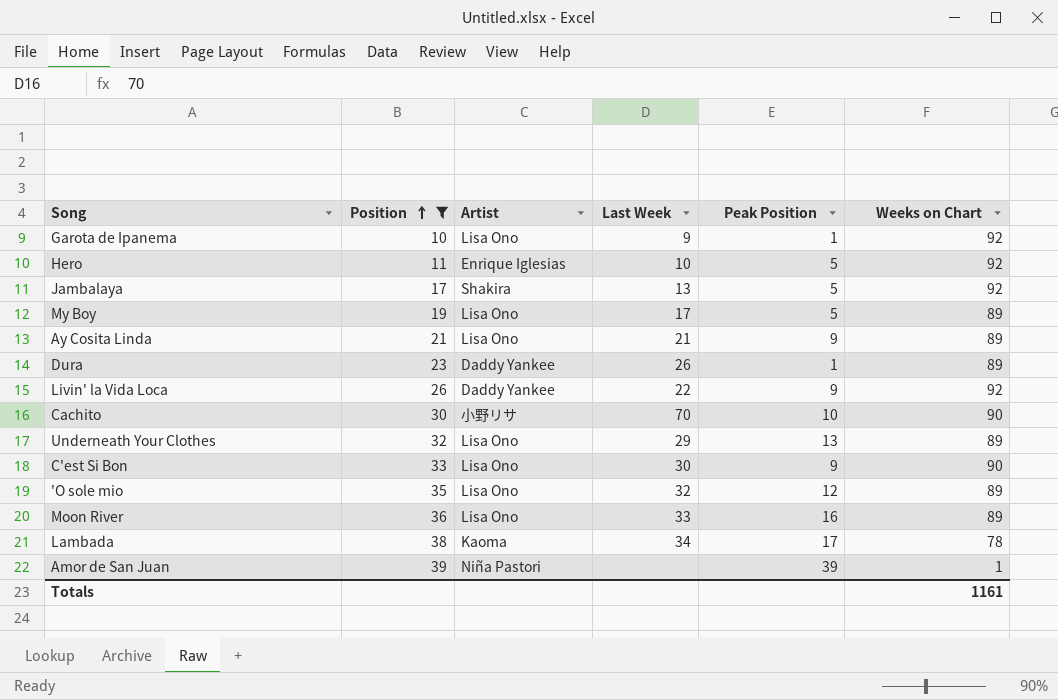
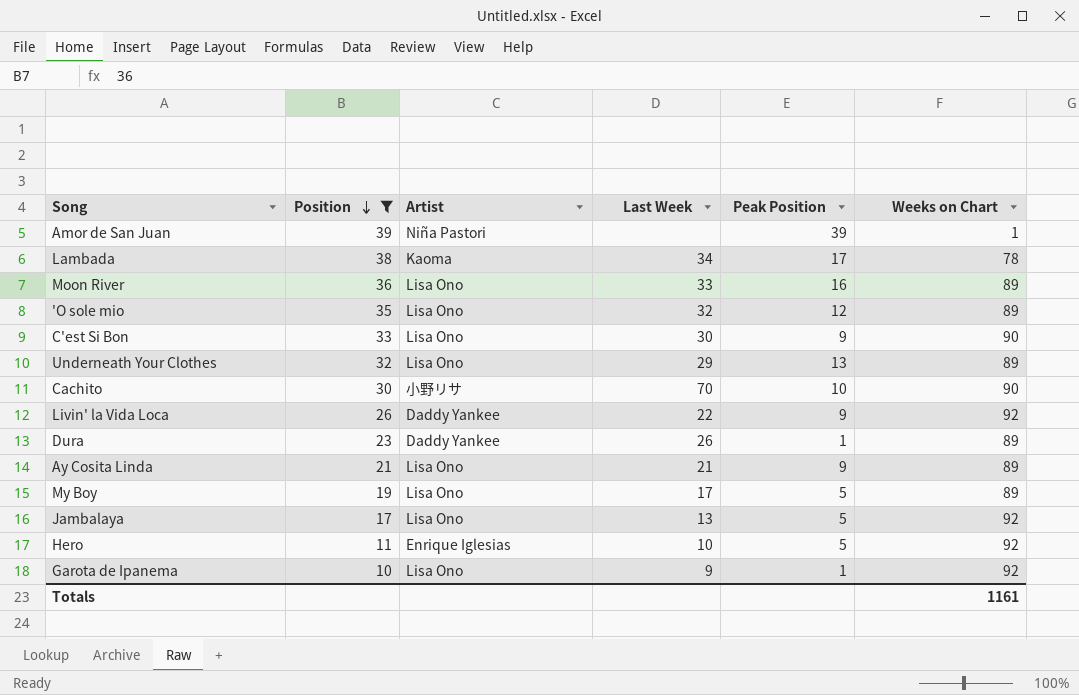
row order: Position ascending -> Position descending
Jambalaya | Artist: Shakira -> Lisa Ono

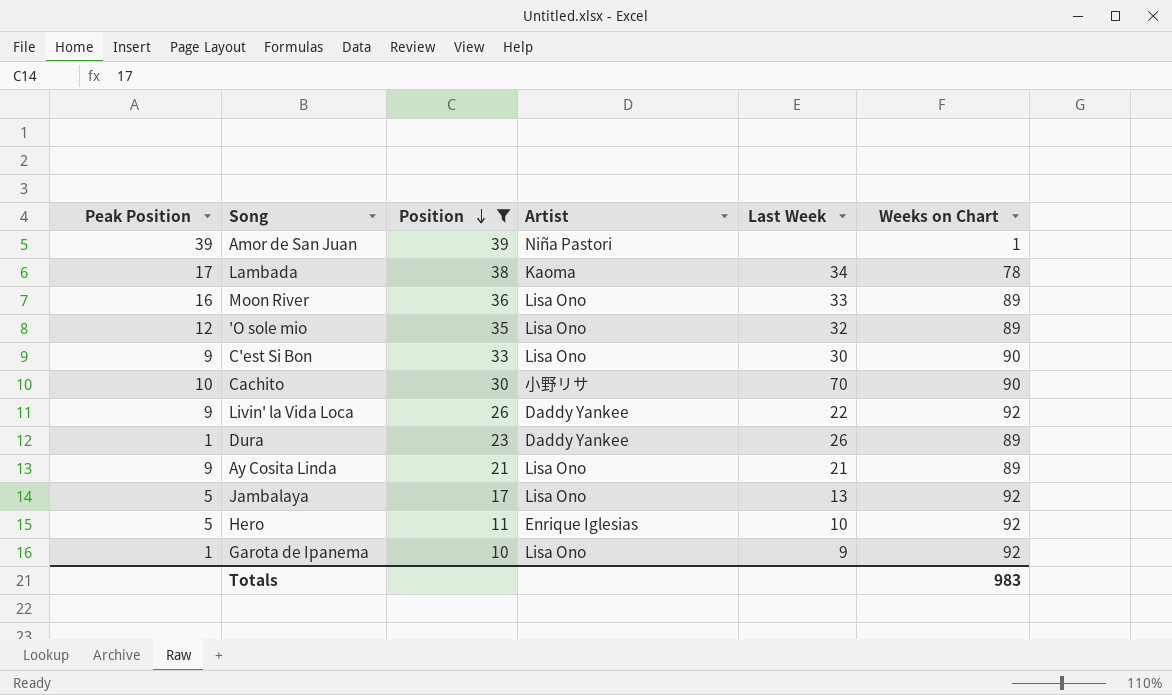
column Peak Position | position: 5 -> 1
row Underneath Your Clothes: 32 | Lisa Ono | 29 | 13 | 89 -> none
row My Boy: 19 | Lisa Ono | 17 | 5 | 89 -> none
Totals | Weeks on Chart: 1161 -> 983

